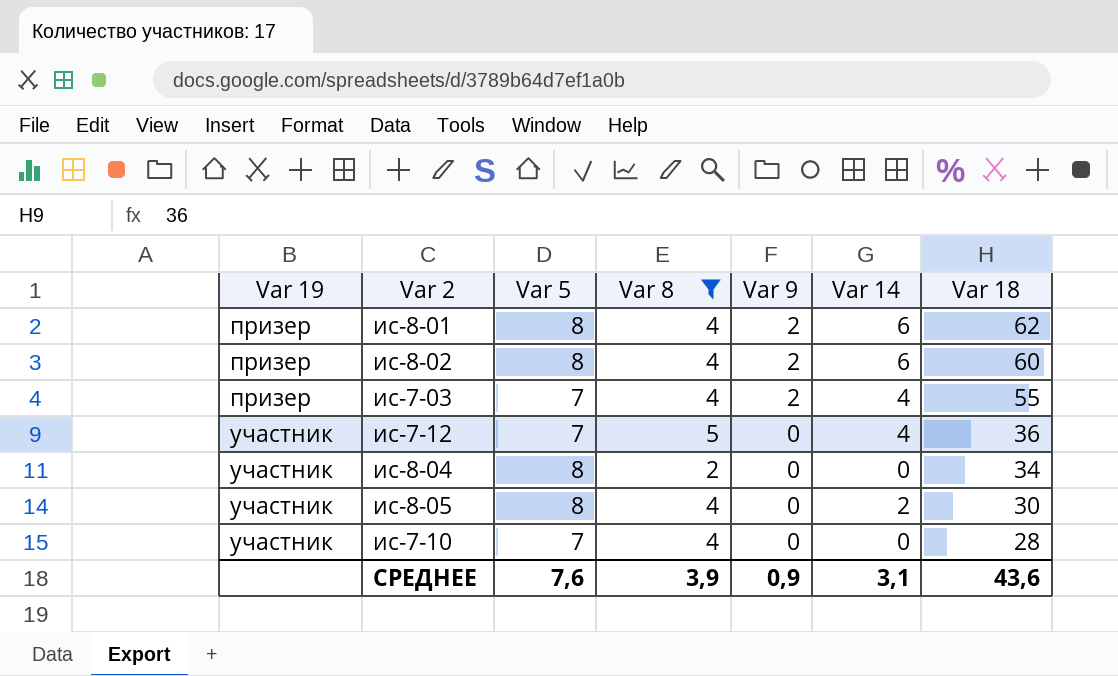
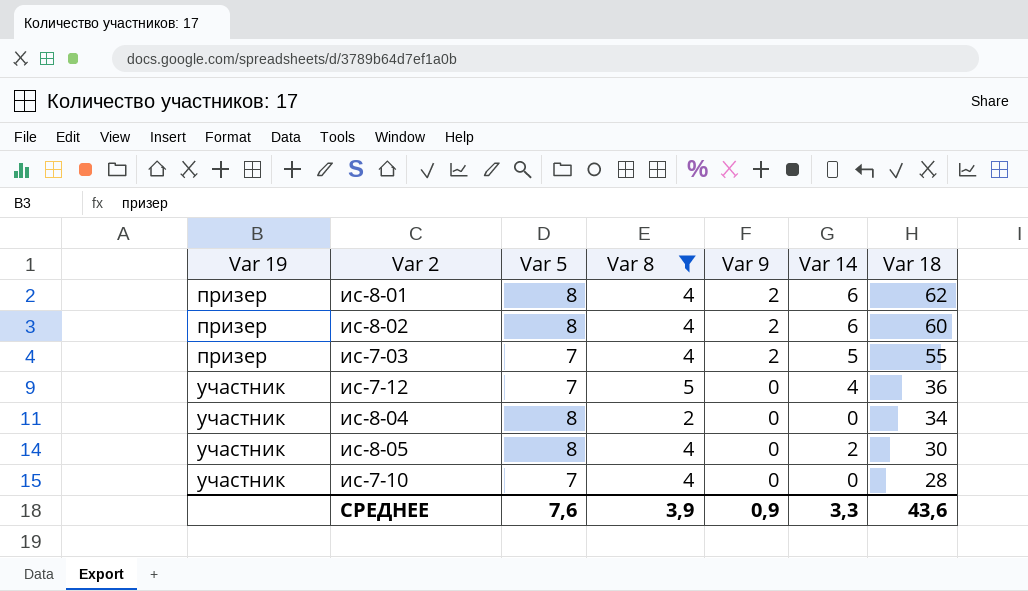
ис-7-03 | Var 14: 4 -> 5
СРЕДНЕЕ | Var 14: 3,1 -> 3,3

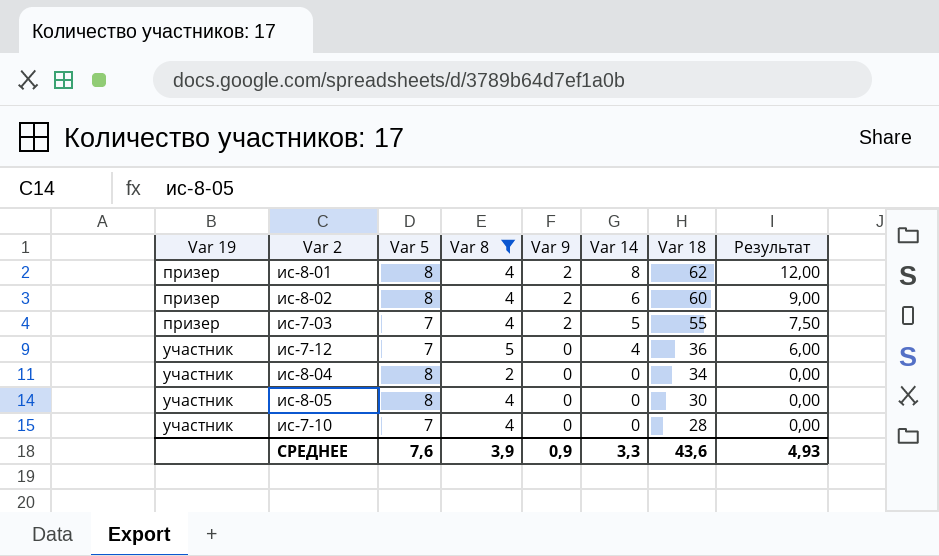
column Результат | formula: none -> [Var 14] * 1,5
ис-8-01 | Var 14: 6 -> 8
ис-8-05 | Var 14: 2 -> 0

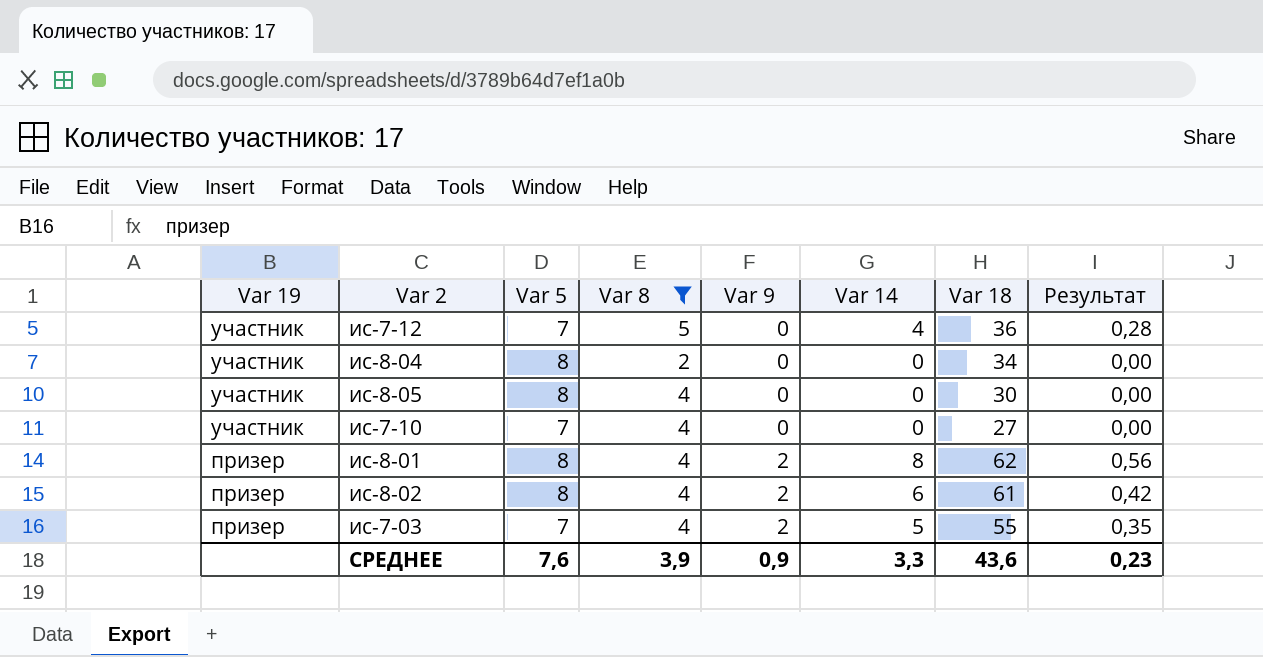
row order: Var 19 ascending -> Var 19 descending
column Результат | formula: [Var 14] * 1,5 -> [Var 14] * 0,07
ис-7-10 | Var 18: 28 -> 27
ис-8-02 | Var 18: 60 -> 61
СРЕДНЕЕ | Результат: 4,93 -> 0,23

